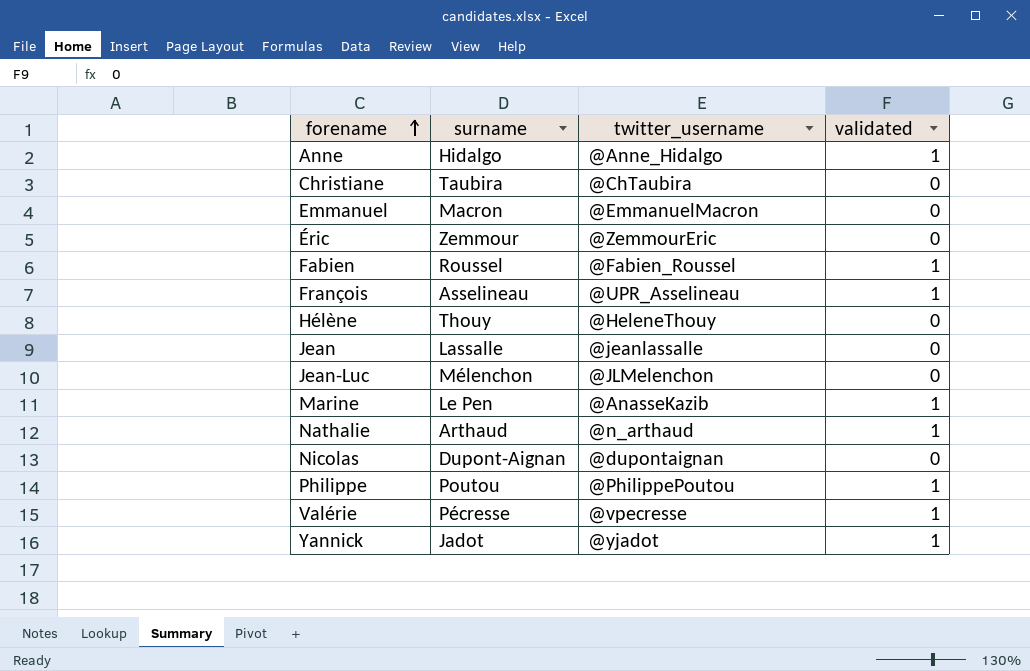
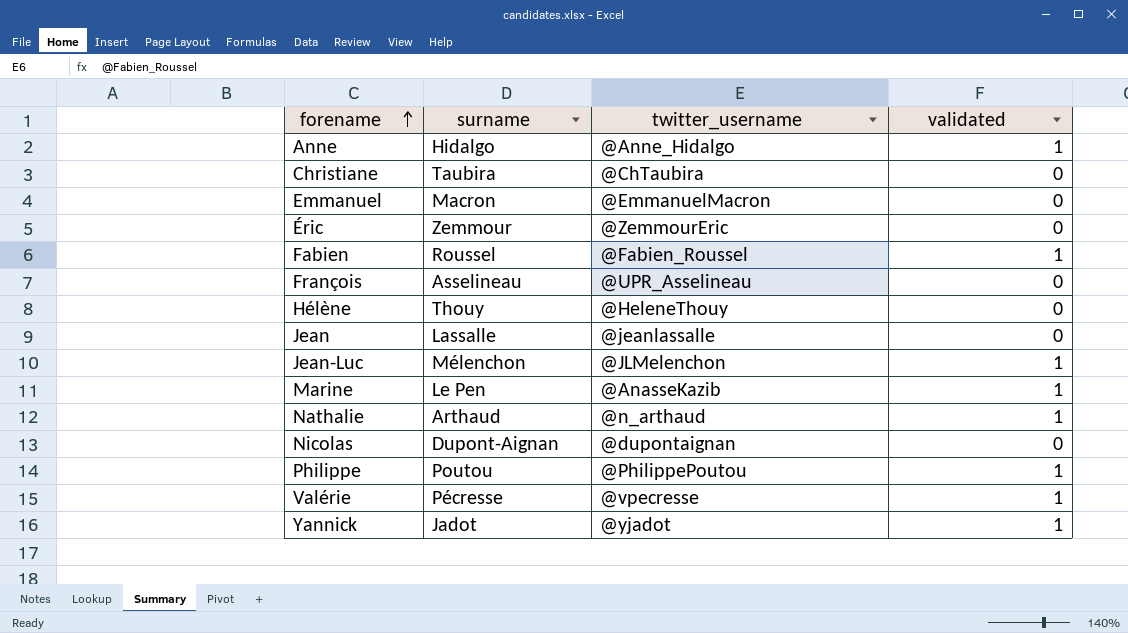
François | validated: 1 -> 0
Jean-Luc | validated: 0 -> 1

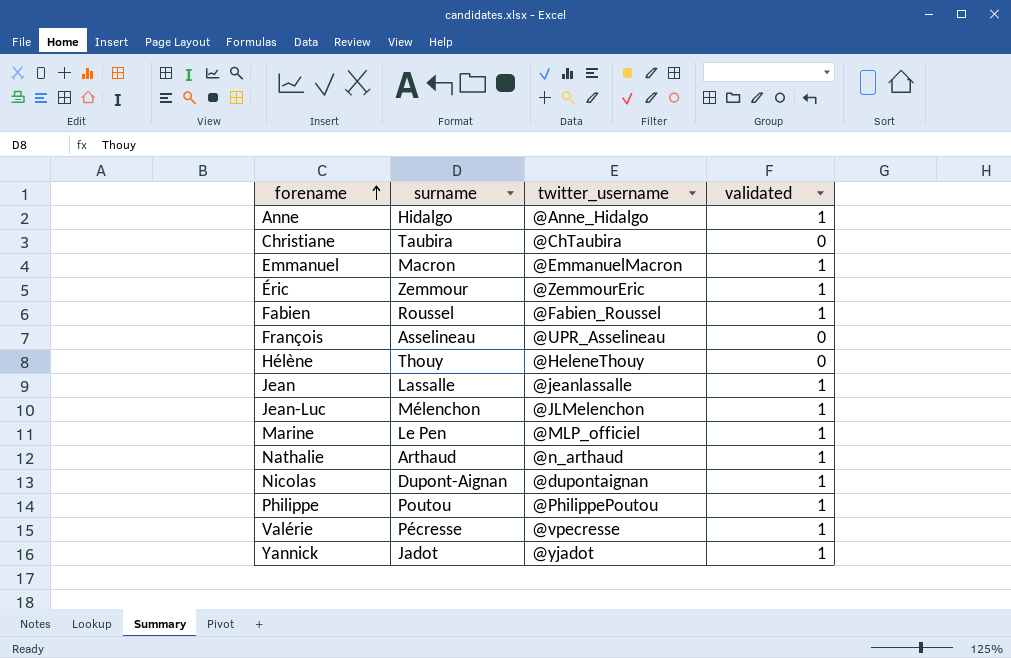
Emmanuel | validated: 0 -> 1
Éric | validated: 0 -> 1
Jean | validated: 0 -> 1
Marine | twitter_username: @AnasseKazib -> @MLP_officiel
Nicolas | validated: 0 -> 1

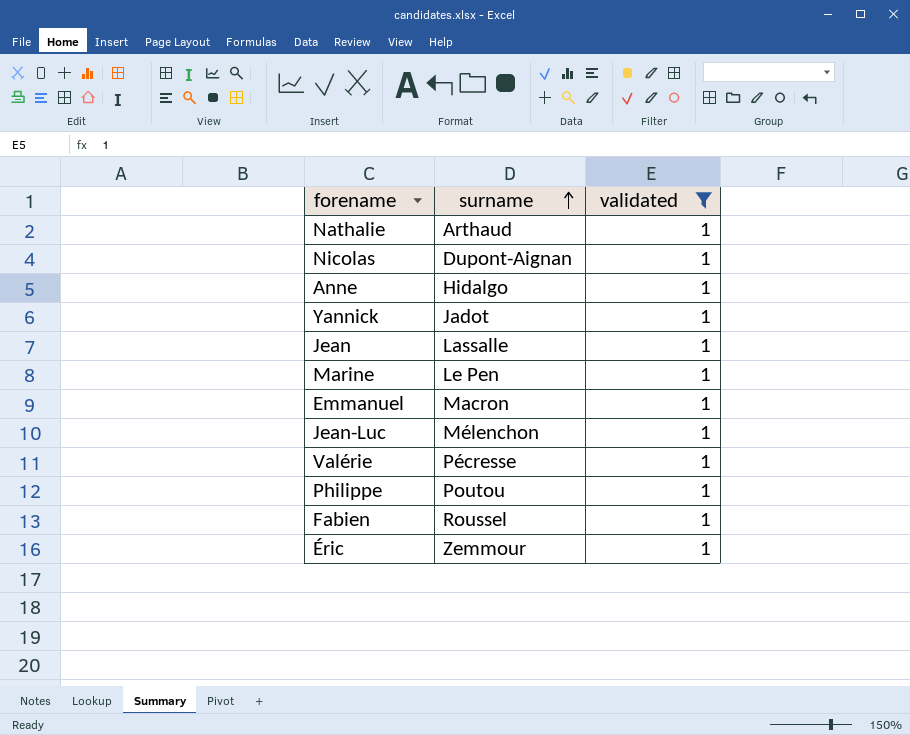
filter: none -> validated = 1
row order: forename ascending -> surname ascending
column twitter_username | position: 3 -> none

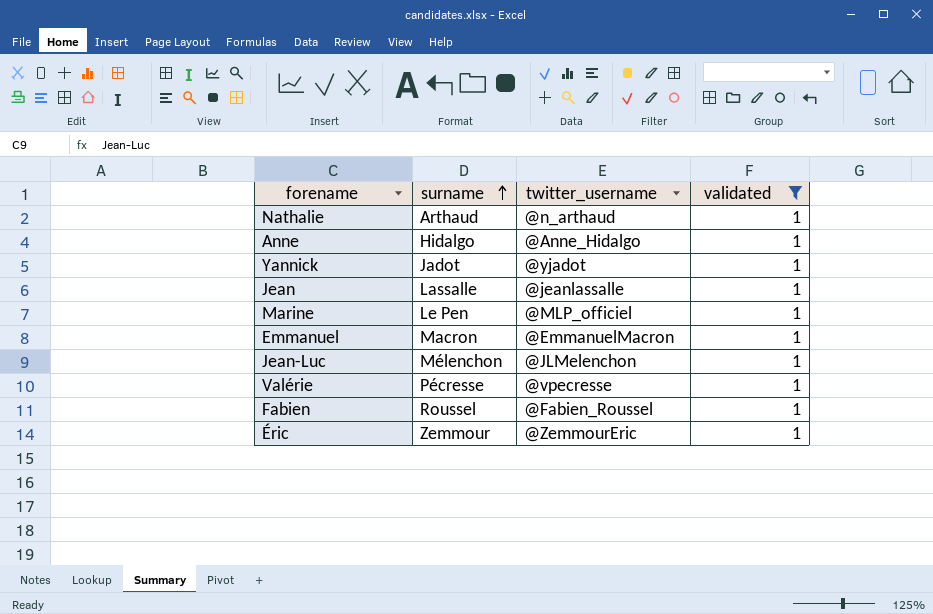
column twitter_username | position: none -> 3
row Nicolas: Dupont-Aignan | 1 -> none
row Philippe: Poutou | 1 -> none

